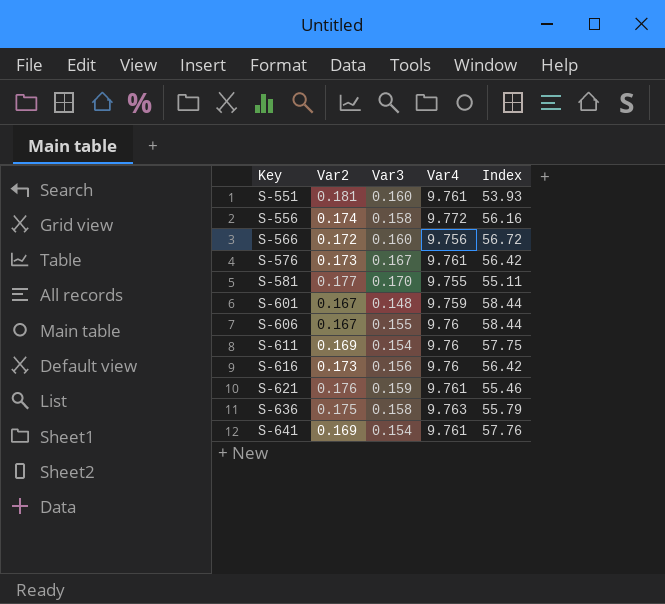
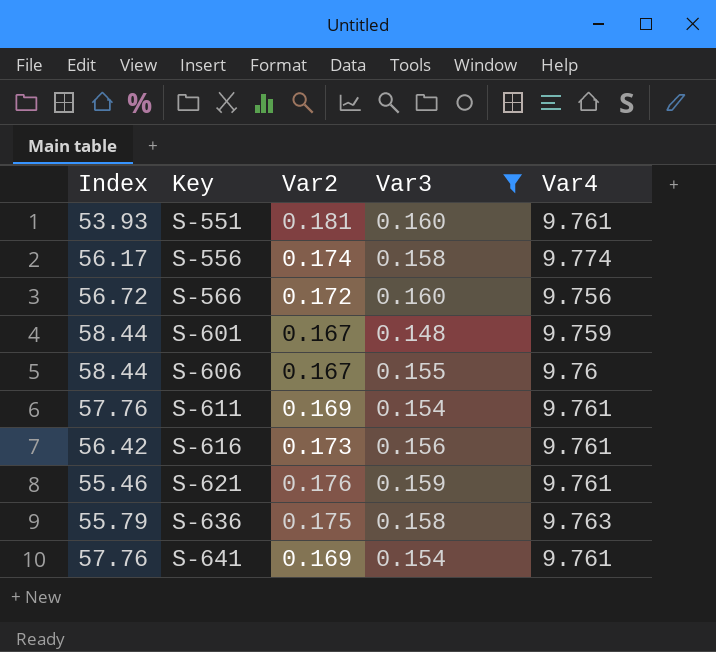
filter: none -> Var3 <= 0.160
column Index | position: 5 -> 1
S-556 | Index: 56.16 -> 56.17
S-556 | Var4: 9.772 -> 9.774
S-611 | Index: 57.75 -> 57.76
S-611 | Var4: 9.76 -> 9.761
S-616 | Var4: 9.76 -> 9.761

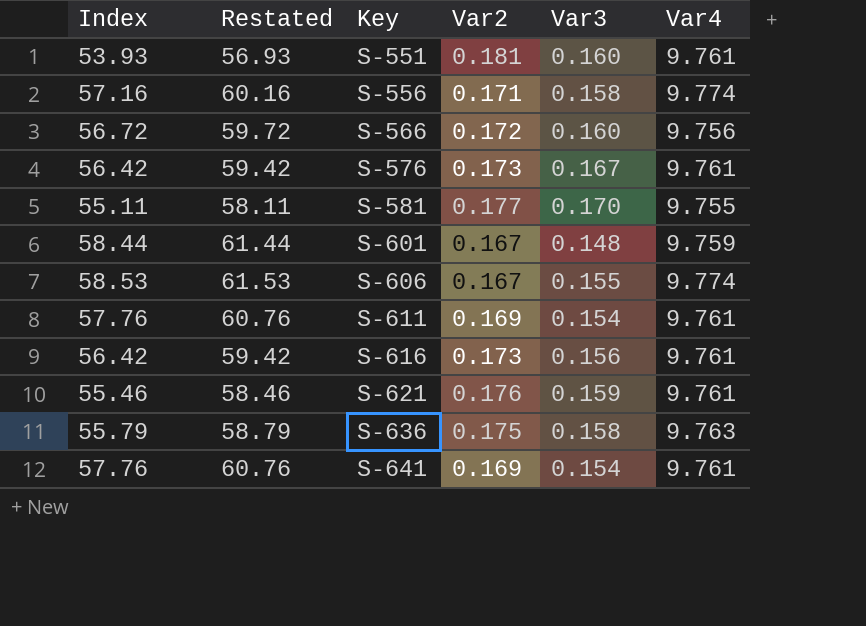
filter: Var3 <= 0.160 -> none
column Restated | formula: none -> [Index] + 3
S-556 | Index: 56.17 -> 57.16
S-556 | Var2: 0.174 -> 0.171
S-606 | Index: 58.44 -> 58.53
S-606 | Var4: 9.76 -> 9.774

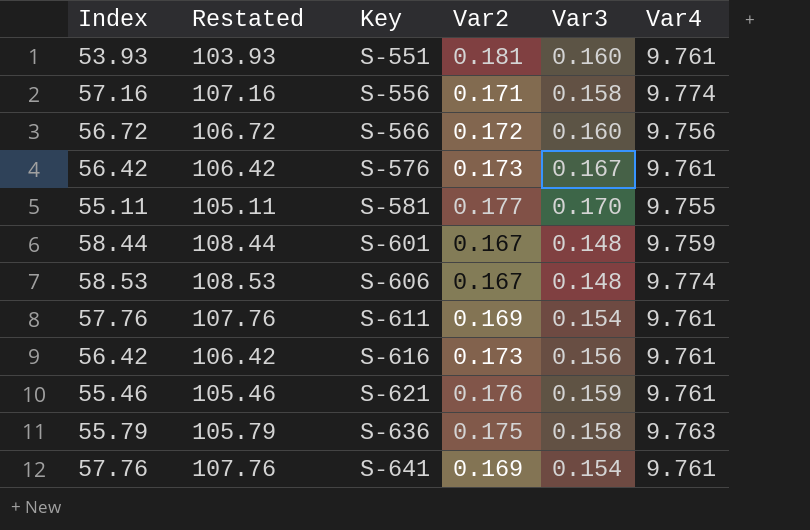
column Restated | formula: [Index] + 3 -> [Index] + 50
S-606 | Var3: 0.155 -> 0.148

